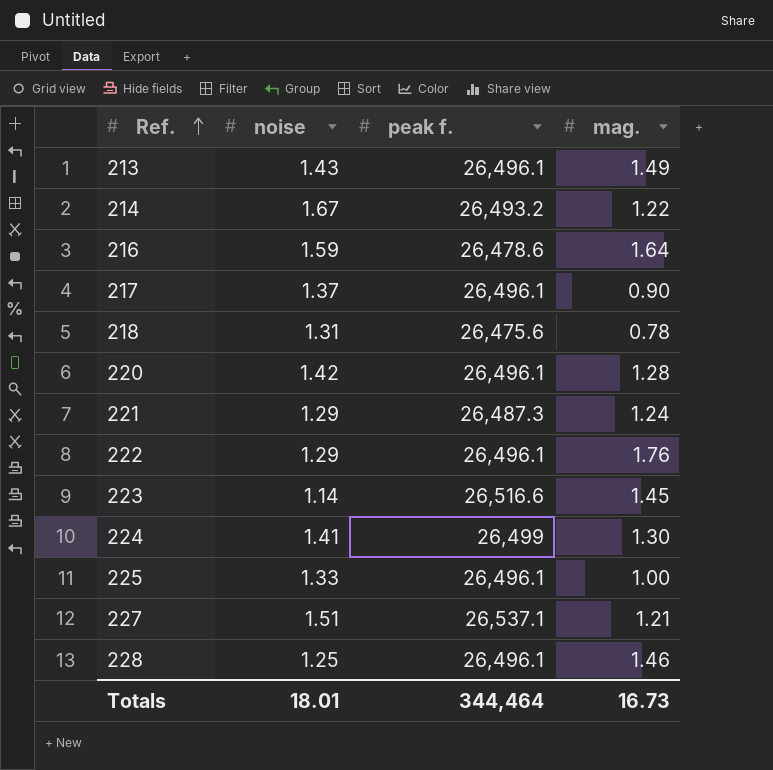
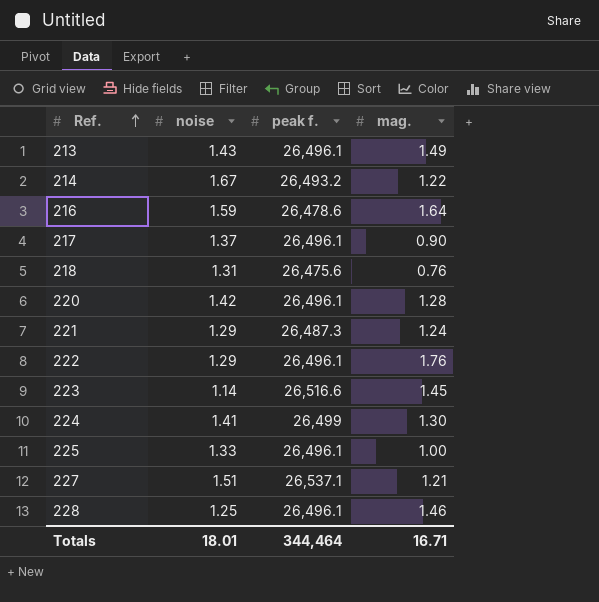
218 | mag.: 0.78 -> 0.76
Totals | mag.: 16.73 -> 16.71

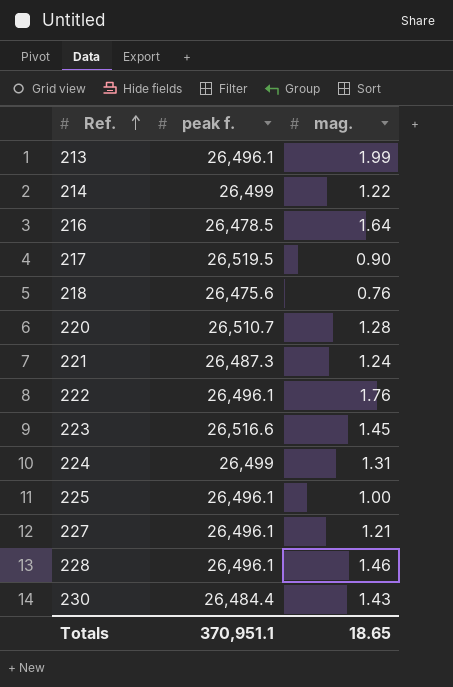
column noise | position: 2 -> none
213 | mag.: 1.49 -> 1.99
214 | peak f.: 26,493.2 -> 26,499
216 | peak f.: 26,478.6 -> 26,478.5
217 | peak f.: 26,496.1 -> 26,519.5
220 | peak f.: 26,496.1 -> 26,510.7
224 | mag.: 1.30 -> 1.31
227 | peak f.: 26,537.1 -> 26,496.1
row 230: none -> 26,484.4 | 1.43
Totals | peak f.: 344,464 -> 370,951.1
Totals | mag.: 16.71 -> 18.65

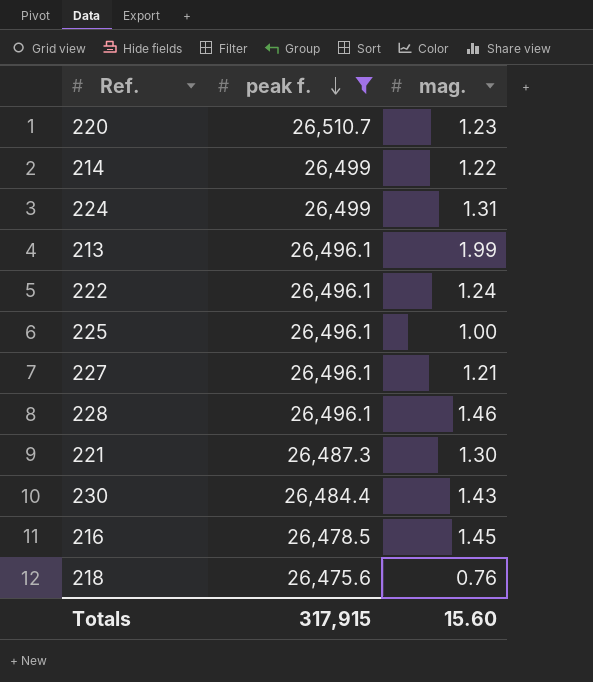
filter: none -> peak f. <= 26,510.7
row order: Ref. ascending -> peak f. descending
220 | mag.: 1.28 -> 1.23
222 | mag.: 1.76 -> 1.24
221 | mag.: 1.24 -> 1.30
216 | mag.: 1.64 -> 1.45
Totals | peak f.: 370,951.1 -> 317,915
Totals | mag.: 18.65 -> 15.60

